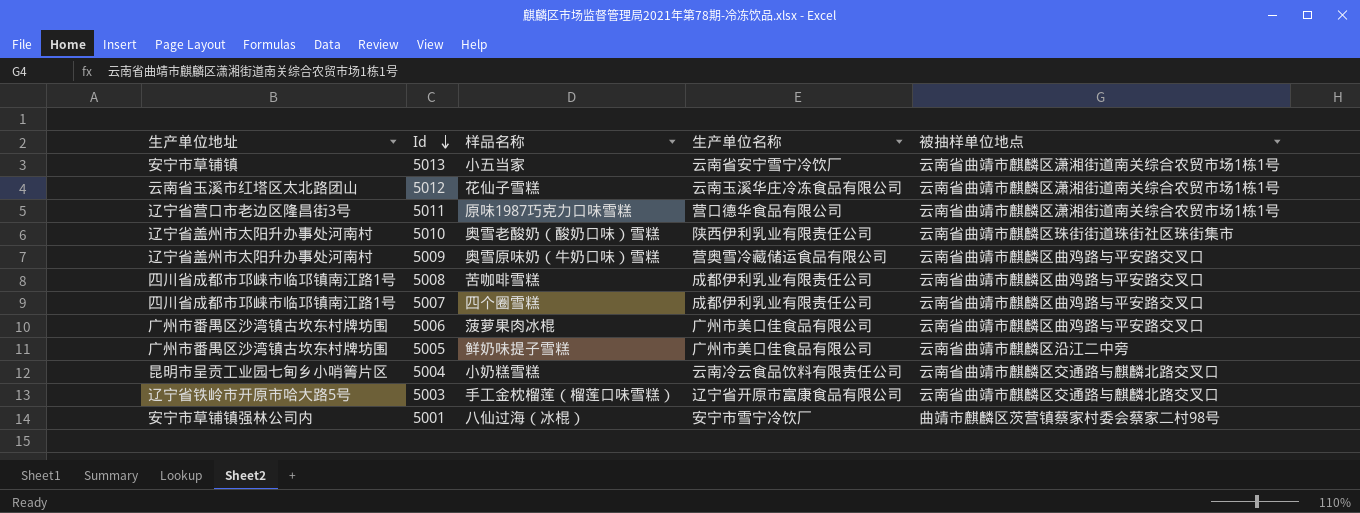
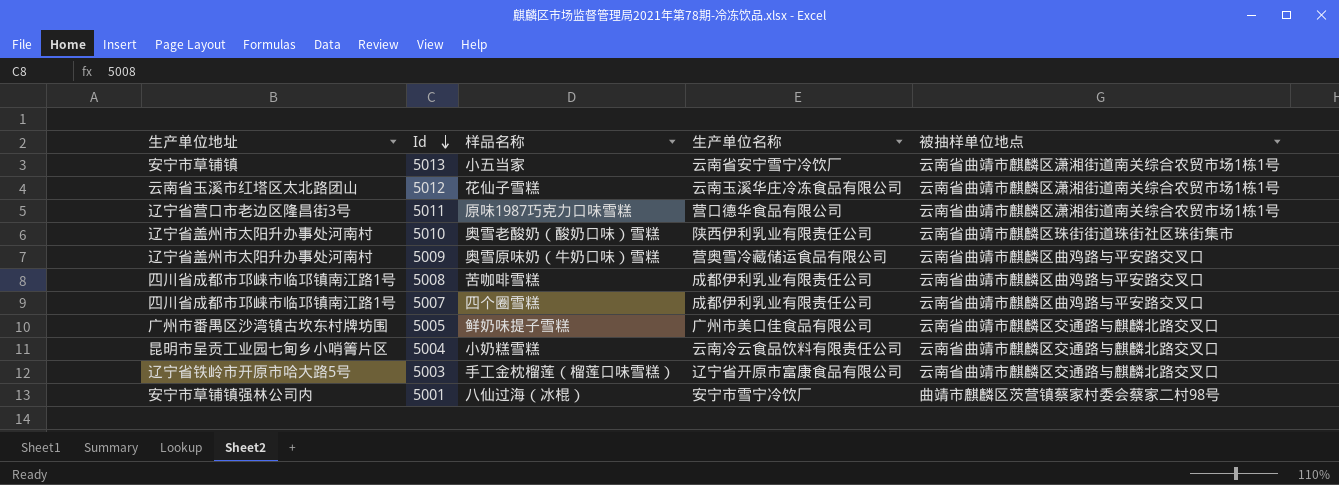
row 5006: 广州市番禺区沙湾镇古坎东村牌坊围 | 菠萝果肉冰棍 | 广州市美口佳食品有限公司 | 云南省曲靖市麒麟区曲鸡路与平安路交叉口 -> none
5005 | 被抽样单位地点: 云南省曲靖市麒麟区沿江二中旁 -> 云南省曲靖市麒麟区交通路与麒麟北路交叉口

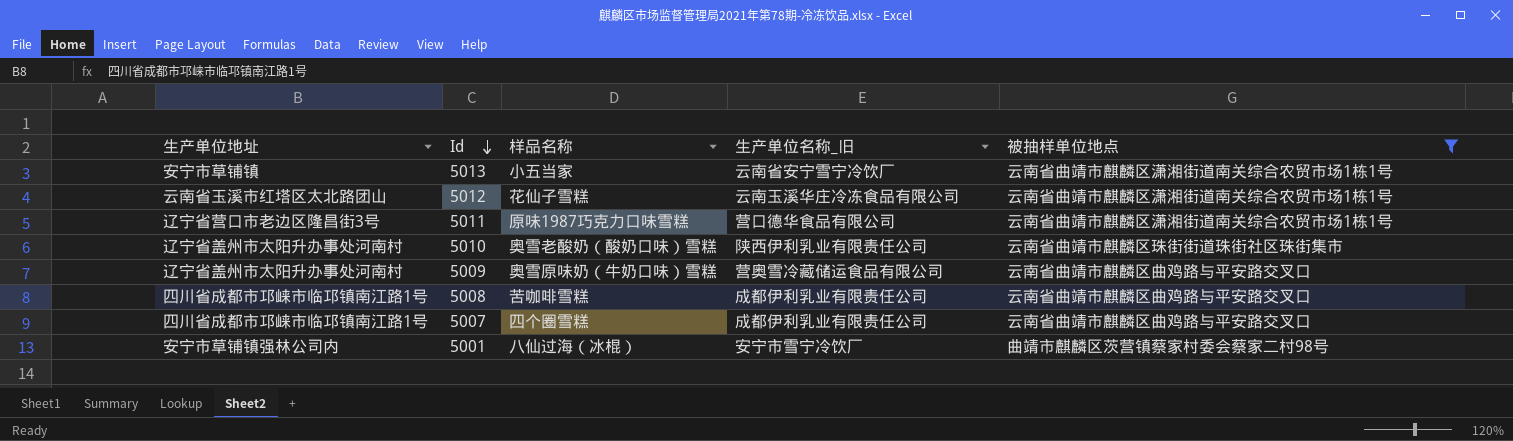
filter: none -> 被抽样单位地点 != 云南省曲靖市麒麟区交通路与麒麟北路交叉口
column name: 生产单位名称 -> 生产单位名称_旧

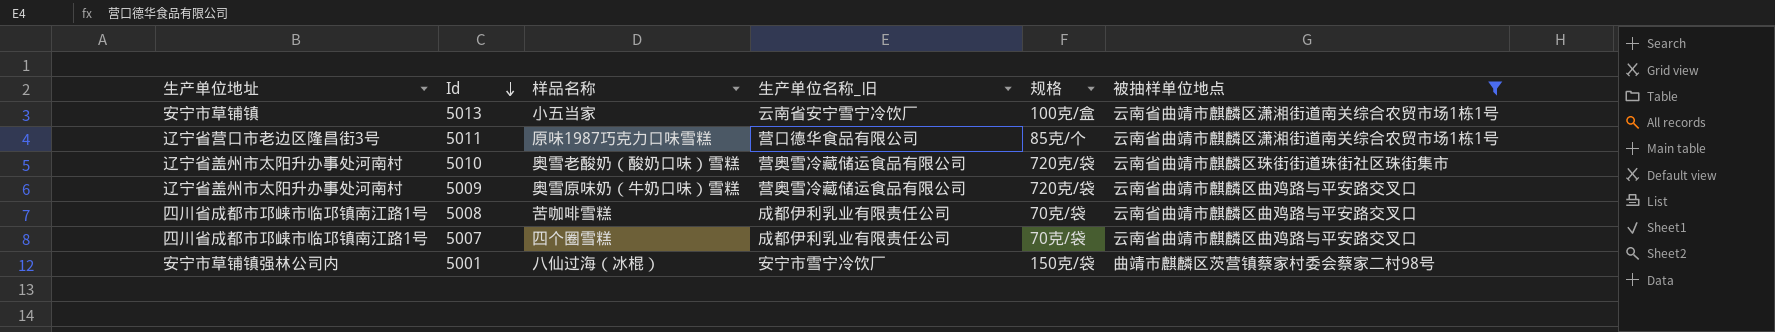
column 规格 | position: none -> 5
row 5012: 云南省玉溪市红塔区太北路团山 | 花仙子雪糕 | 云南玉溪华庄冷冻食品有限公司 | 云南省曲靖市麒麟区潇湘街道南关综合农贸市场1栋1号 -> none
5010 | 生产单位名称_旧: 陕西伊利乳业有限责任公司 -> 营奥雪冷藏储运食品有限公司

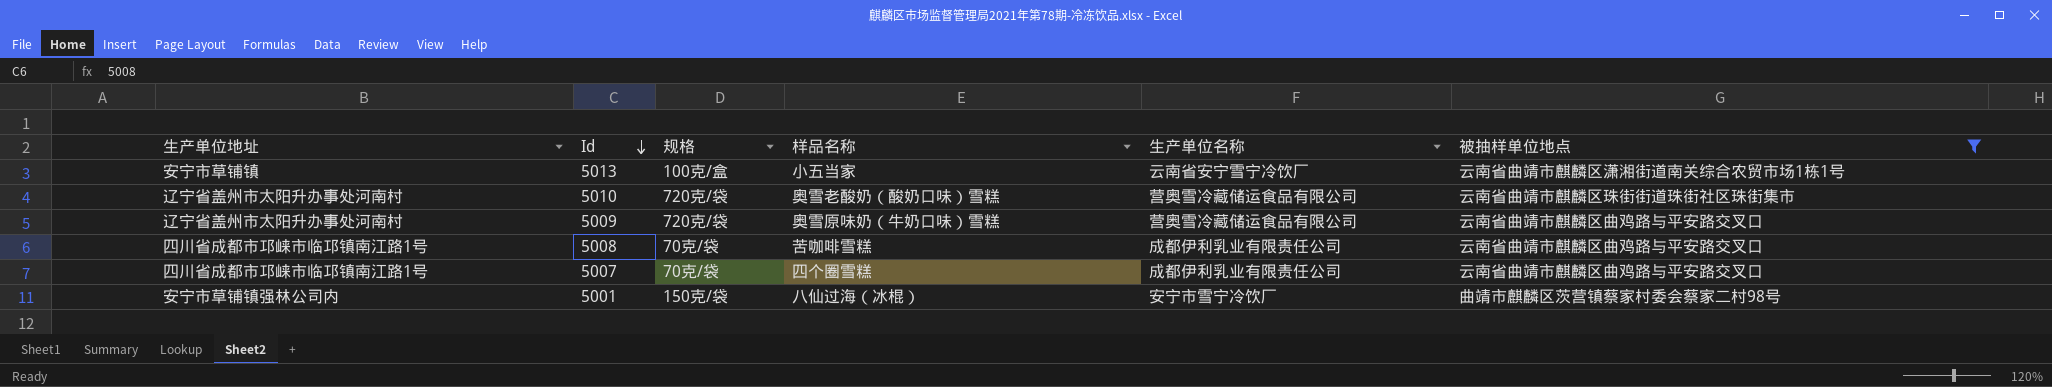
column 规格 | position: 5 -> 3
column name: 生产单位名称_旧 -> 生产单位名称
row 5011: 辽宁省营口市老边区隆昌街3号 | 原味1987巧克力口味雪糕 | 营口德华食品有限公司 | 85克/个 | 云南省曲靖市麒麟区潇湘街道南关综合农贸市场1栋1号 -> none

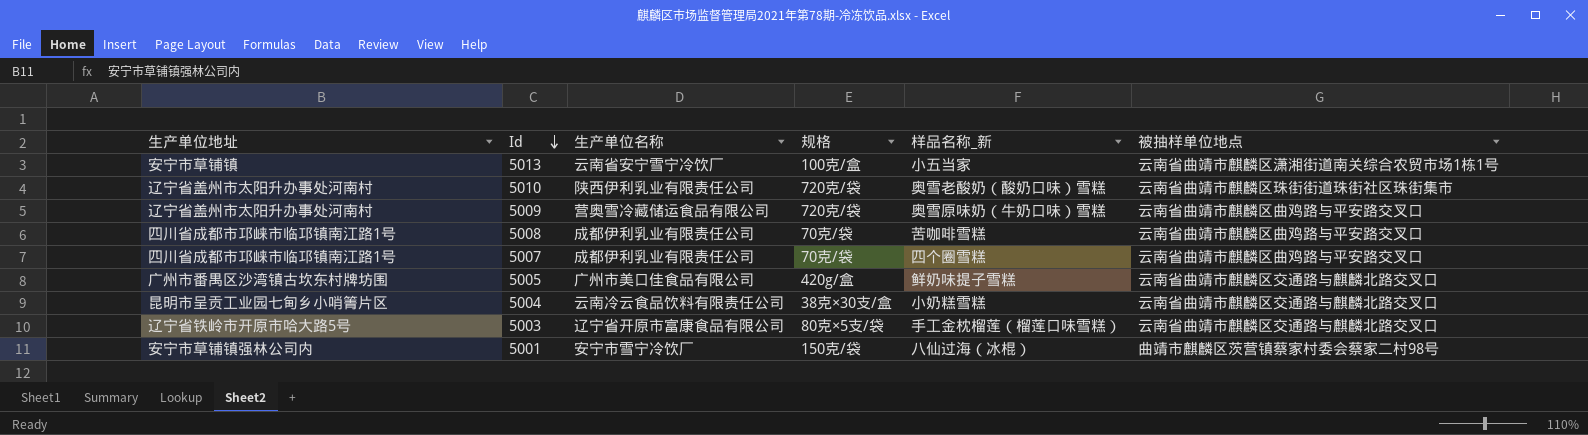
filter: 被抽样单位地点 != 云南省曲靖市麒麟区交通路与麒麟北路交叉口 -> none
column 生产单位名称 | position: 5 -> 3
column name: 样品名称 -> 样品名称_新
5010 | 生产单位名称: 营奥雪冷藏储运食品有限公司 -> 陕西伊利乳业有限责任公司

